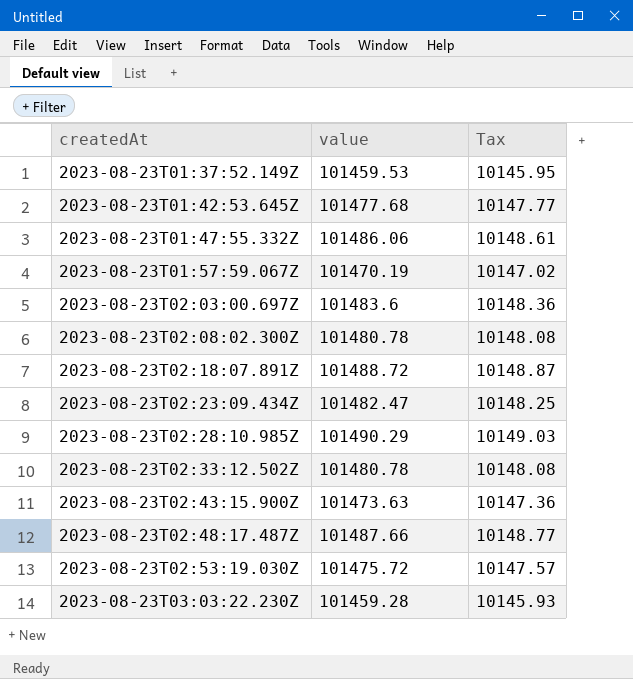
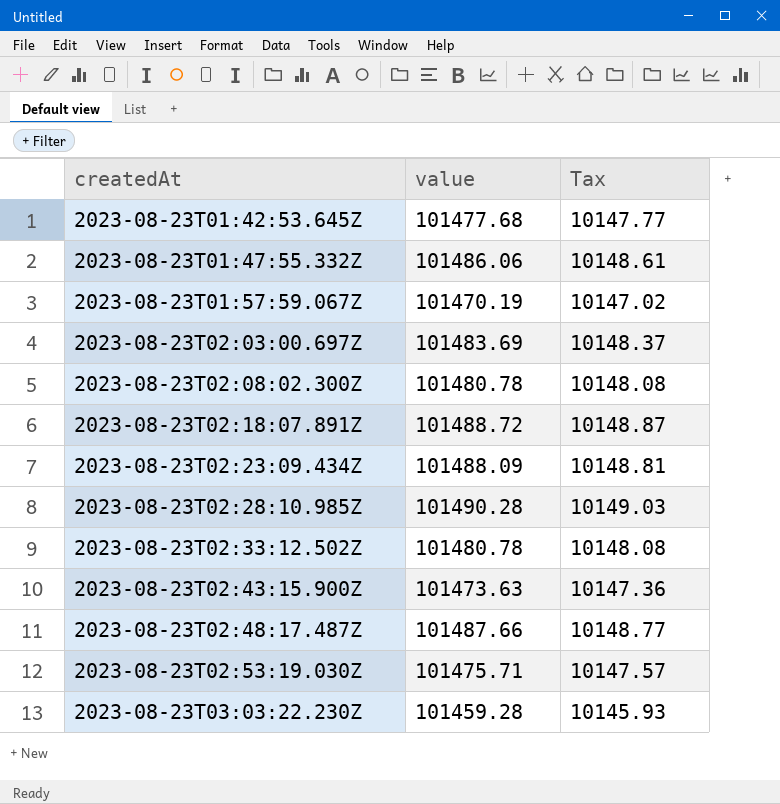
row 2023-08-23T01:37:52.149Z: 101459.53 | 10145.95 -> none
2023-08-23T02:03:00.697Z | value: 101483.6 -> 101483.69
2023-08-23T02:03:00.697Z | Tax: 10148.36 -> 10148.37
2023-08-23T02:23:09.434Z | value: 101482.47 -> 101488.09
2023-08-23T02:23:09.434Z | Tax: 10148.25 -> 10148.81
2023-08-23T02:28:10.985Z | value: 101490.29 -> 101490.28
2023-08-23T02:53:19.030Z | value: 101475.72 -> 101475.71

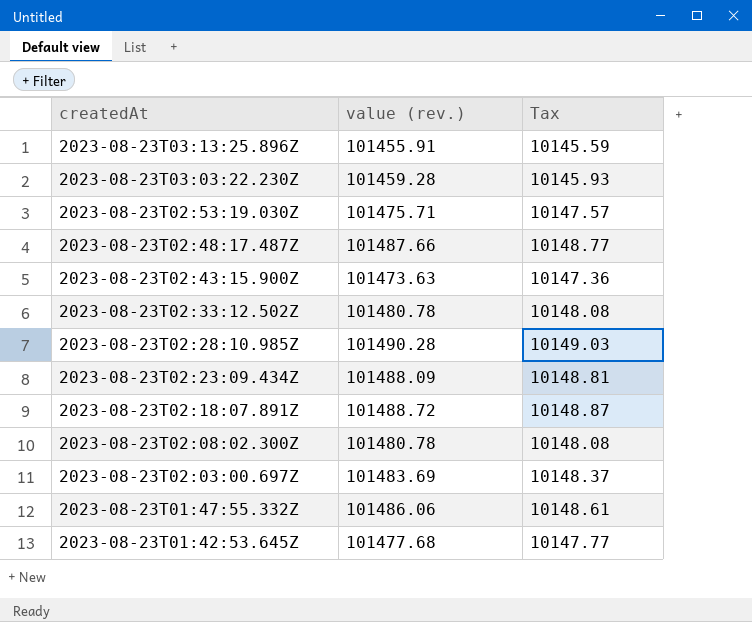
row order: createdAt ascending -> createdAt descending
column name: value -> value (rev.)
row 2023-08-23T01:57:59.067Z: 101470.19 | 10147.02 -> none
row 2023-08-23T03:13:25.896Z: none -> 101455.91 | 10145.59

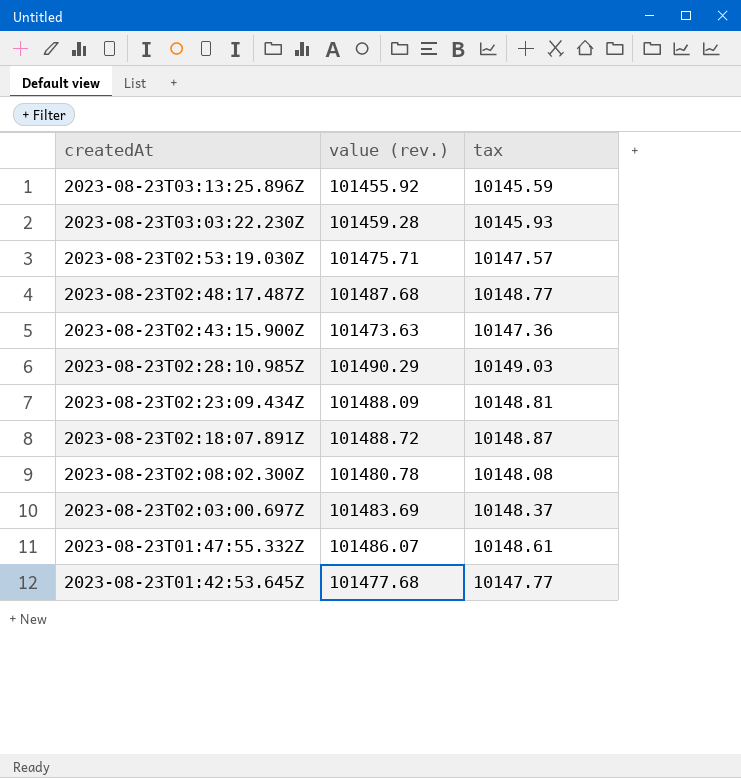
column name: Tax -> tax
row 2023-08-23T02:33:12.502Z: 101480.78 | 10148.08 -> none
2023-08-23T03:13:25.896Z | value (rev.): 101455.91 -> 101455.92
2023-08-23T02:48:17.487Z | value (rev.): 101487.66 -> 101487.68
2023-08-23T02:28:10.985Z | value (rev.): 101490.28 -> 101490.29
2023-08-23T01:47:55.332Z | value (rev.): 101486.06 -> 101486.07

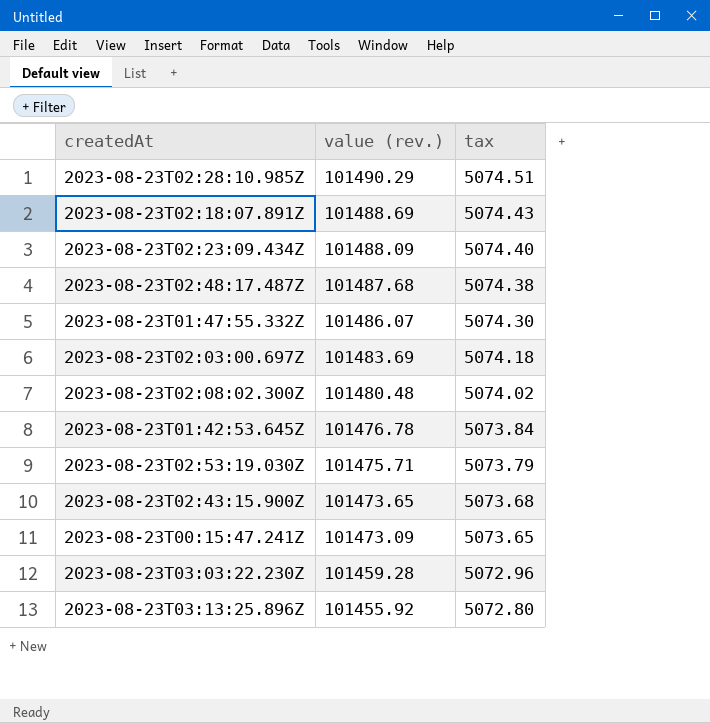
row order: createdAt descending -> value (rev.) descending
column tax | formula: [value (rev.)] * 0.1 -> [value (rev.)] * 0.05
2023-08-23T02:18:07.891Z | value (rev.): 101488.72 -> 101488.69
2023-08-23T02:08:02.300Z | value (rev.): 101480.78 -> 101480.48
2023-08-23T01:42:53.645Z | value (rev.): 101477.68 -> 101476.78
2023-08-23T02:43:15.900Z | value (rev.): 101473.63 -> 101473.65
row 2023-08-23T00:15:47.241Z: none -> 101473.09 | 5073.65

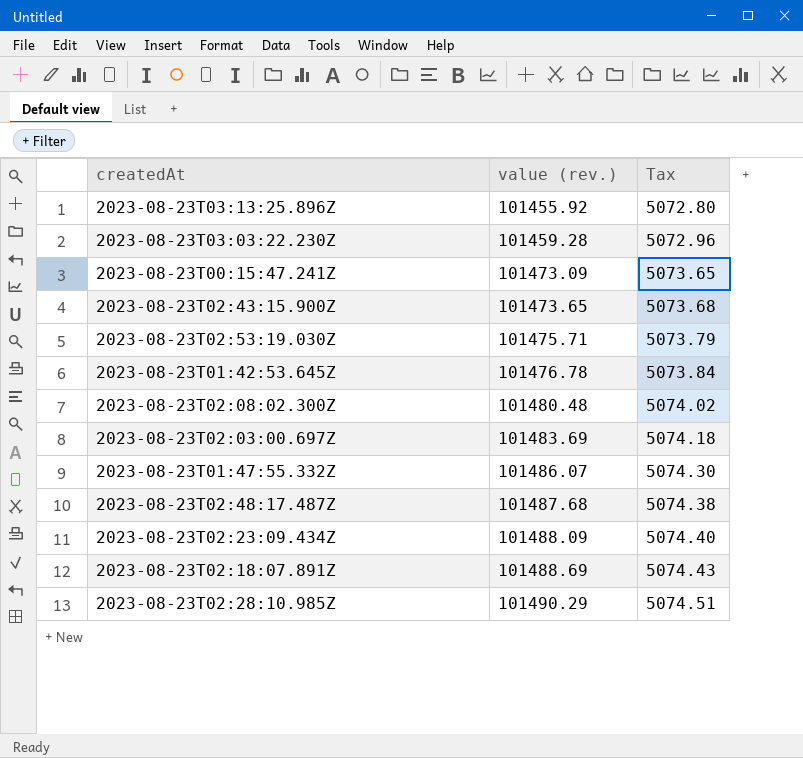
row order: value (rev.) descending -> value (rev.) ascending
column name: tax -> Tax

